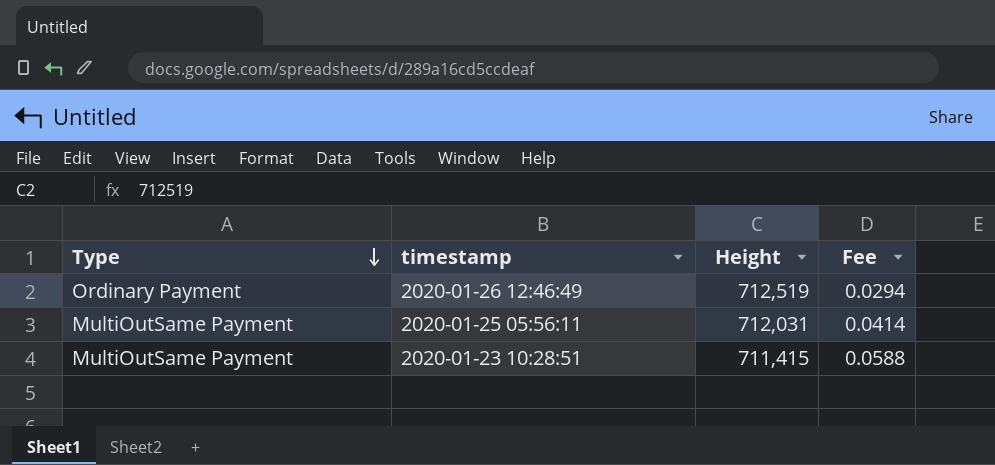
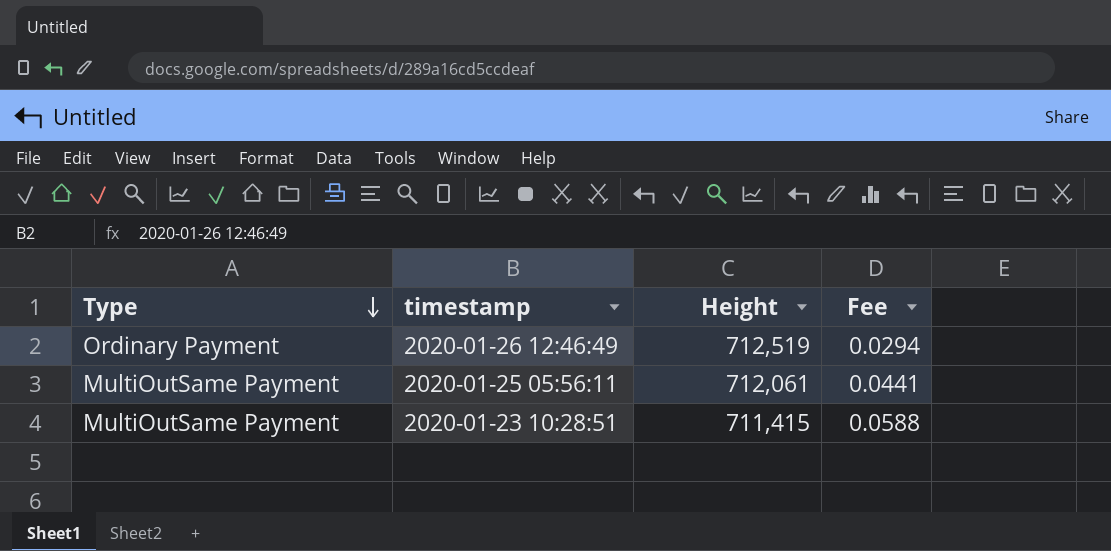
2020-01-25 05:56:11 | Height: 712,031 -> 712,061
2020-01-25 05:56:11 | Fee: 0.0414 -> 0.0441

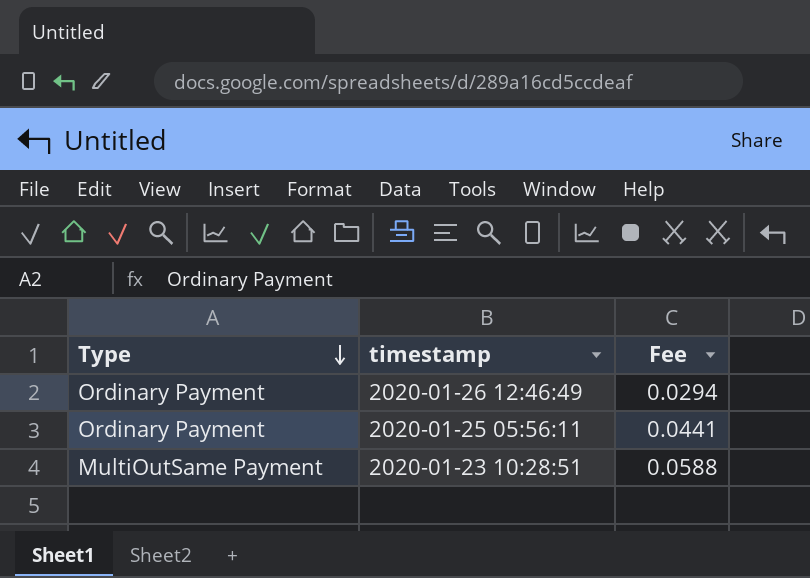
column Height | position: 3 -> none
2020-01-25 05:56:11 | Type: MultiOutSame Payment -> Ordinary Payment

